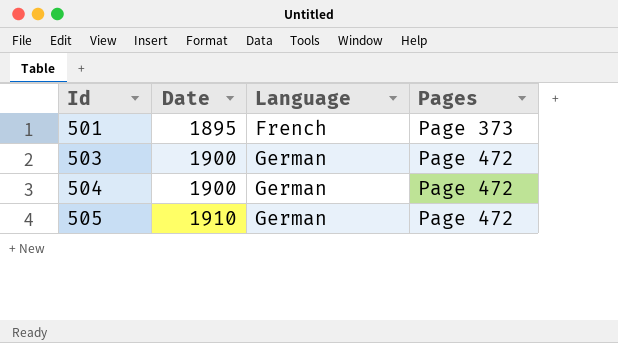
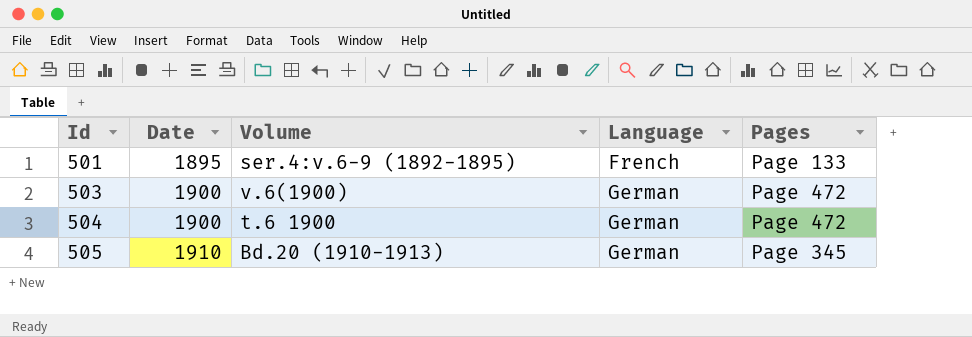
column Volume | position: none -> 3
501 | Pages: Page 373 -> Page 133
505 | Pages: Page 472 -> Page 345

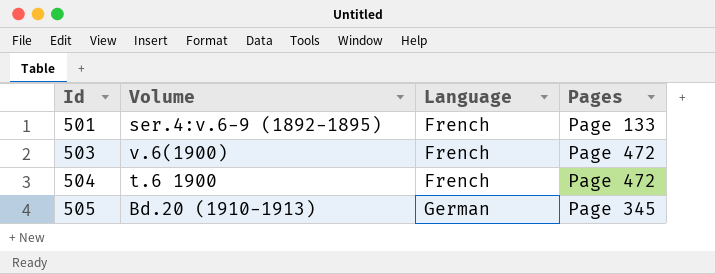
column Date | position: 2 -> none
503 | Language: German -> French
504 | Language: German -> French

